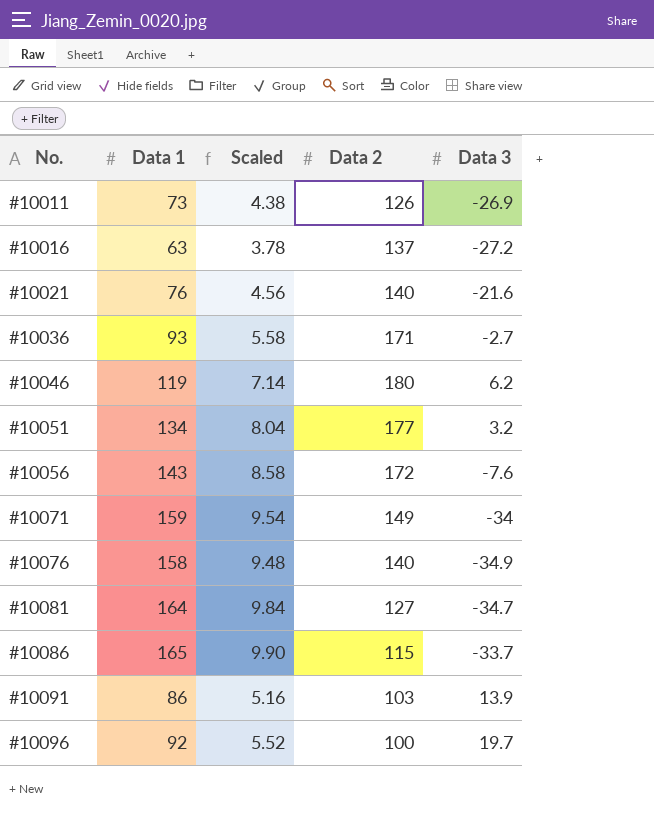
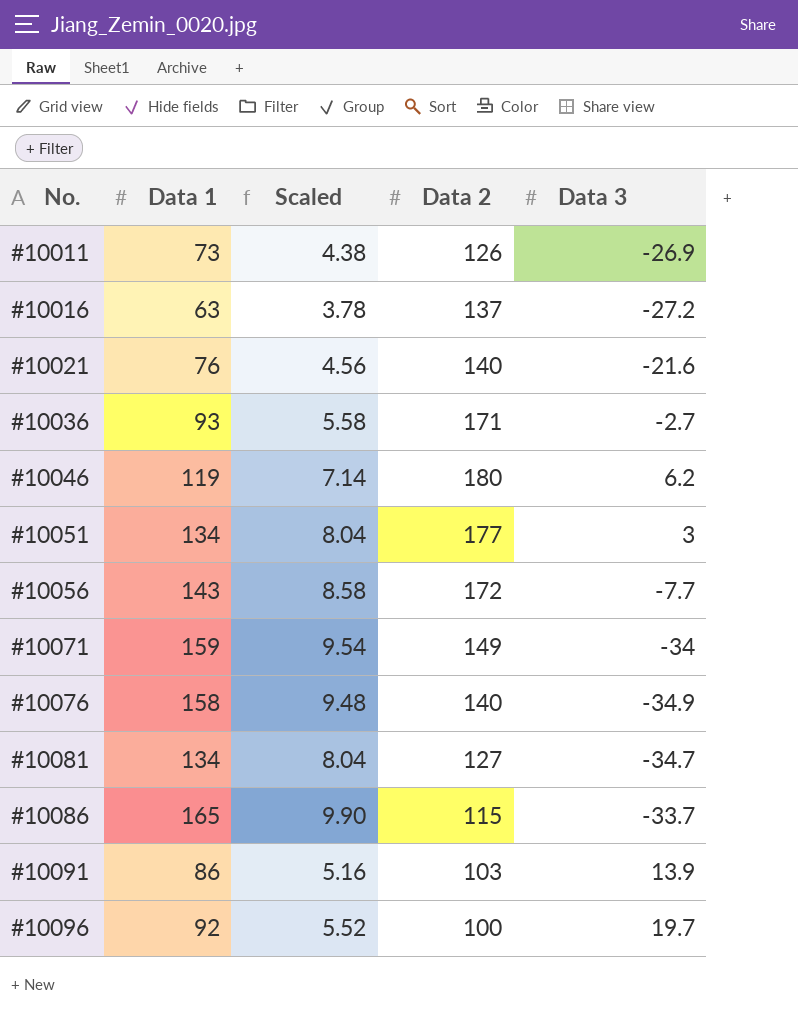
#10051 | Data 3: 3.2 -> 3
#10056 | Data 3: -7.6 -> -7.7
#10081 | Data 1: 164 -> 134
#10081 | Scaled: 9.84 -> 8.04

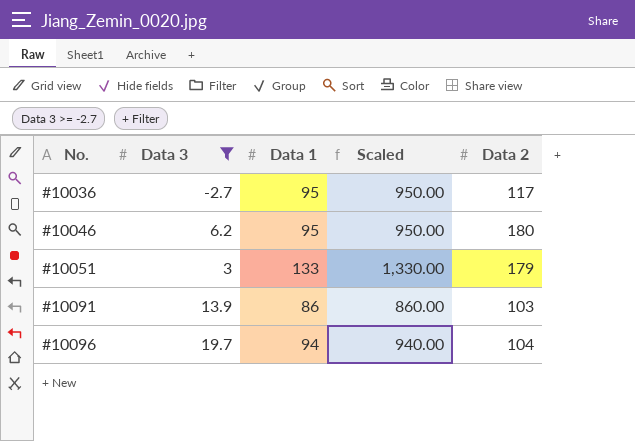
filter: none -> Data 3 >= -2.7
column Data 3 | position: 5 -> 2
column Scaled | formula: [Data 1] * 0.06 -> [Data 1] * 10
#10036 | Data 1: 93 -> 95
#10036 | Data 2: 171 -> 117
#10046 | Data 1: 119 -> 95
#10051 | Data 1: 134 -> 133
#10051 | Data 2: 177 -> 179
#10096 | Data 1: 92 -> 94
#10096 | Data 2: 100 -> 104

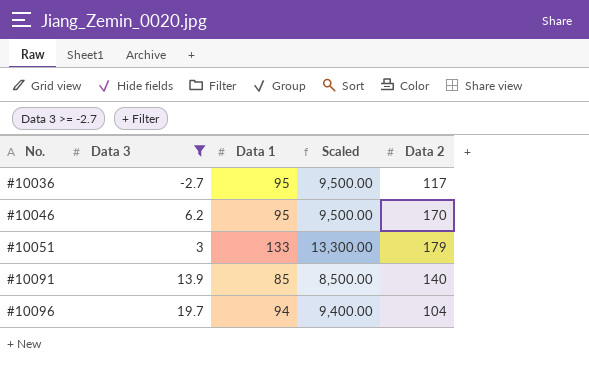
column Scaled | formula: [Data 1] * 10 -> [Data 1] * 100
#10046 | Data 2: 180 -> 170
#10091 | Data 1: 86 -> 85
#10091 | Data 2: 103 -> 140

